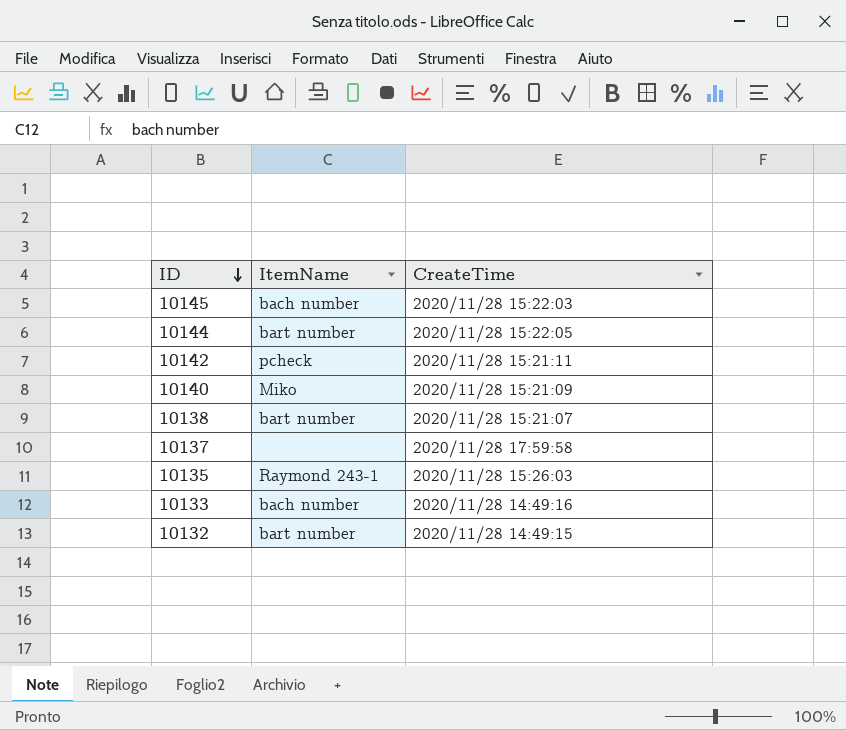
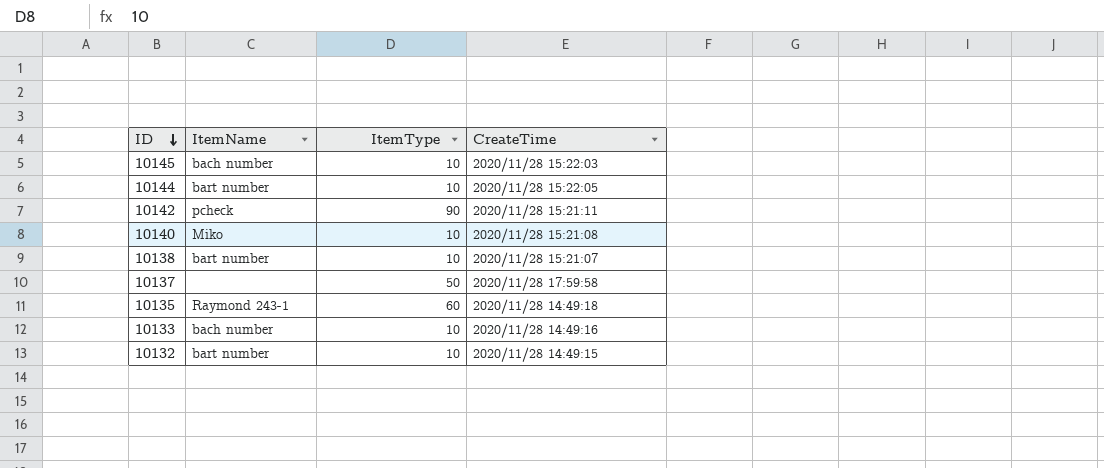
column ItemType | position: none -> 3
10140 | CreateTime: 2020/11/28 15:21:09 -> 2020/11/28 15:21:08
10135 | CreateTime: 2020/11/28 15:26:03 -> 2020/11/28 14:49:18

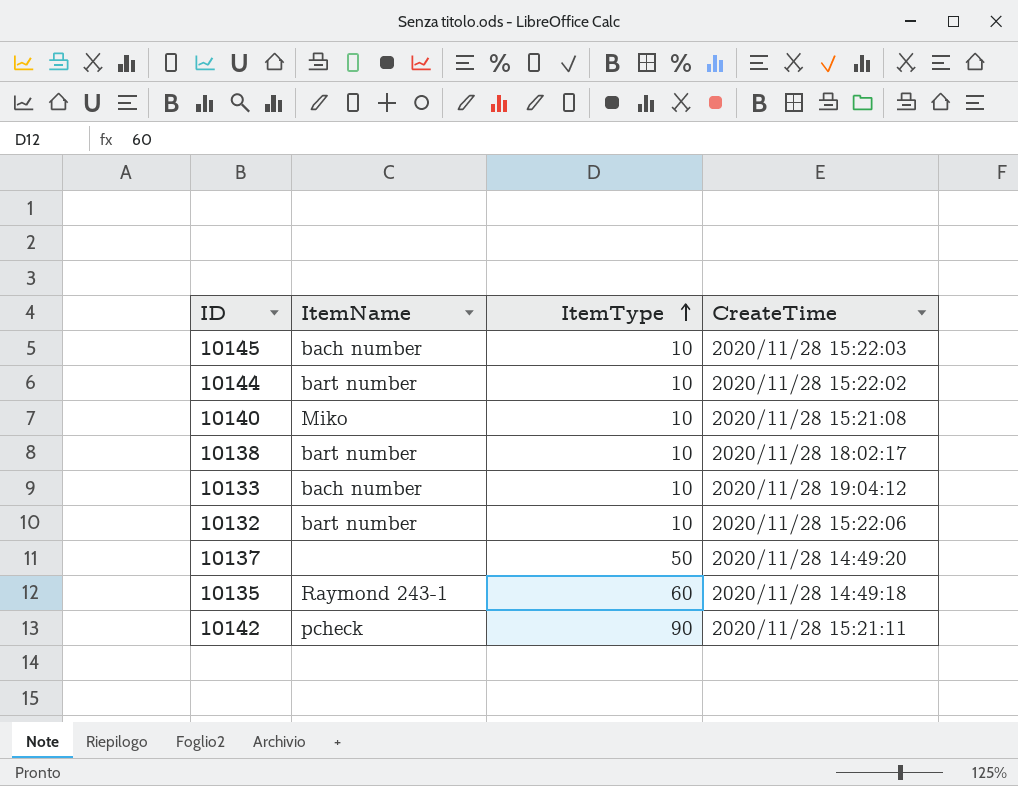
row order: ID descending -> ItemType ascending
10144 | CreateTime: 2020/11/28 15:22:05 -> 2020/11/28 15:22:02
10138 | CreateTime: 2020/11/28 15:21:07 -> 2020/11/28 18:02:17
10133 | CreateTime: 2020/11/28 14:49:16 -> 2020/11/28 19:04:12
10132 | CreateTime: 2020/11/28 14:49:15 -> 2020/11/28 15:22:06
10137 | CreateTime: 2020/11/28 17:59:58 -> 2020/11/28 14:49:20

